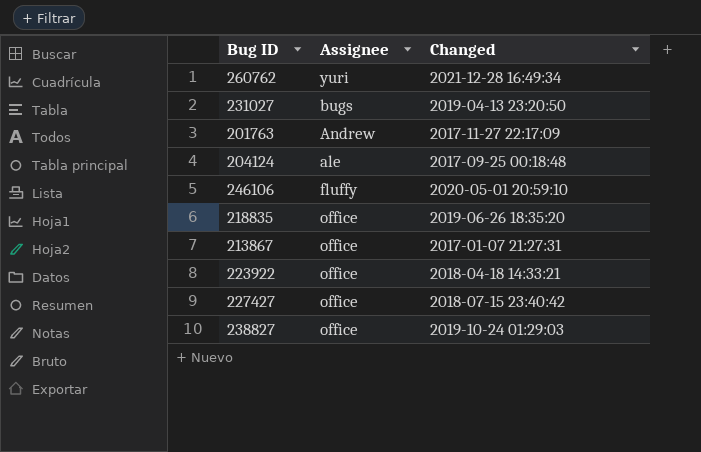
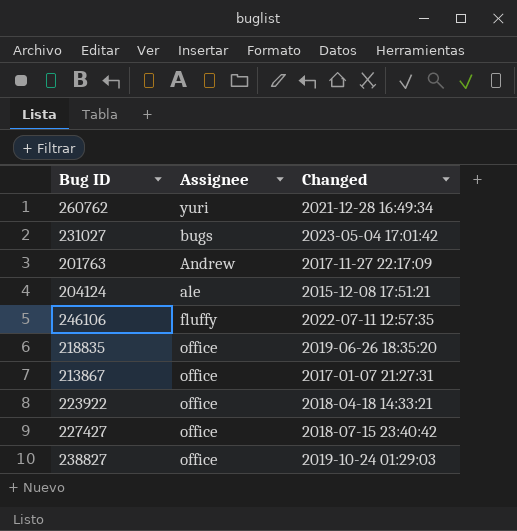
231027 | Changed: 2019-04-13 23:20:50 -> 2023-05-04 17:01:42
204124 | Changed: 2017-09-25 00:18:48 -> 2015-12-08 17:51:21
246106 | Changed: 2020-05-01 20:59:10 -> 2022-07-11 12:57:35

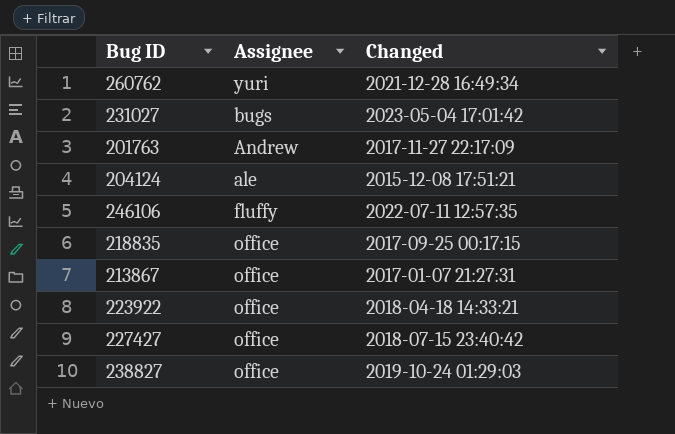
218835 | Changed: 2019-06-26 18:35:20 -> 2017-09-25 00:17:15

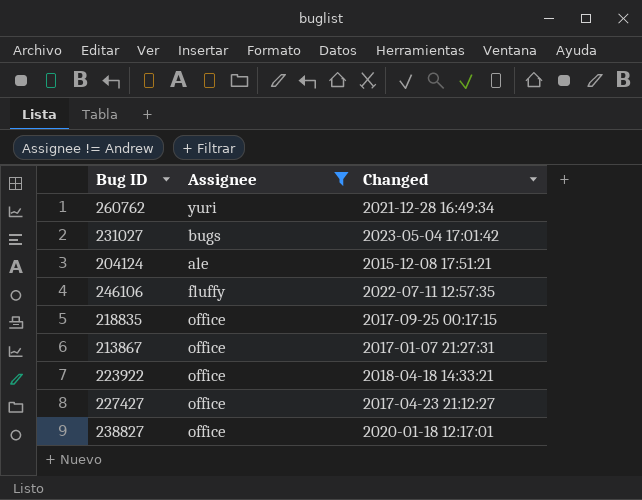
filter: none -> Assignee != Andrew
227427 | Changed: 2018-07-15 23:40:42 -> 2017-04-23 21:12:27
238827 | Changed: 2019-10-24 01:29:03 -> 2020-01-18 12:17:01

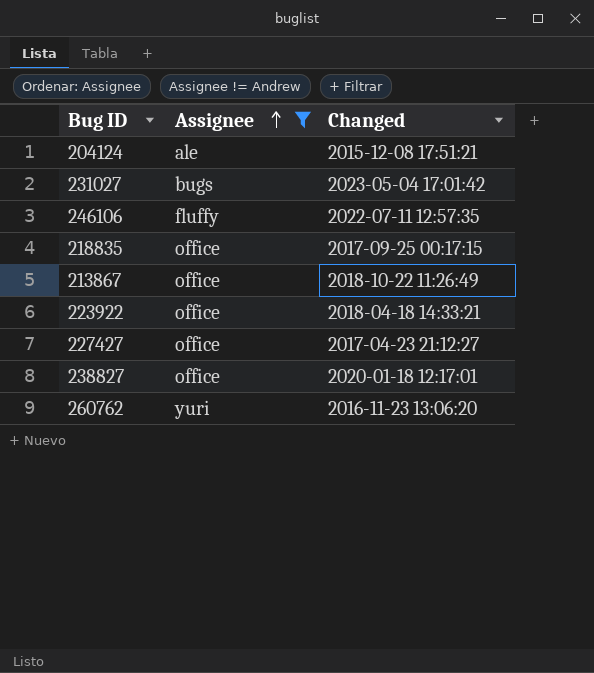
row order: none -> Assignee ascending
213867 | Changed: 2017-01-07 21:27:31 -> 2018-10-22 11:26:49
260762 | Changed: 2021-12-28 16:49:34 -> 2016-11-23 13:06:20

